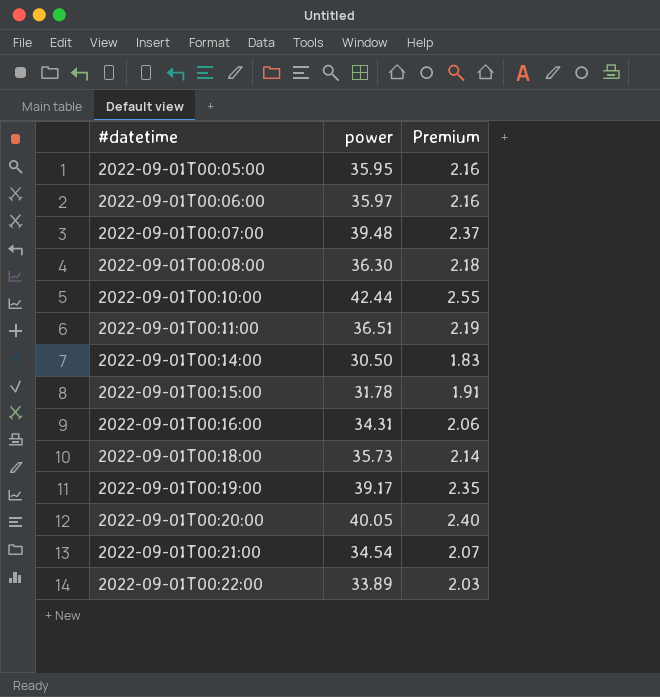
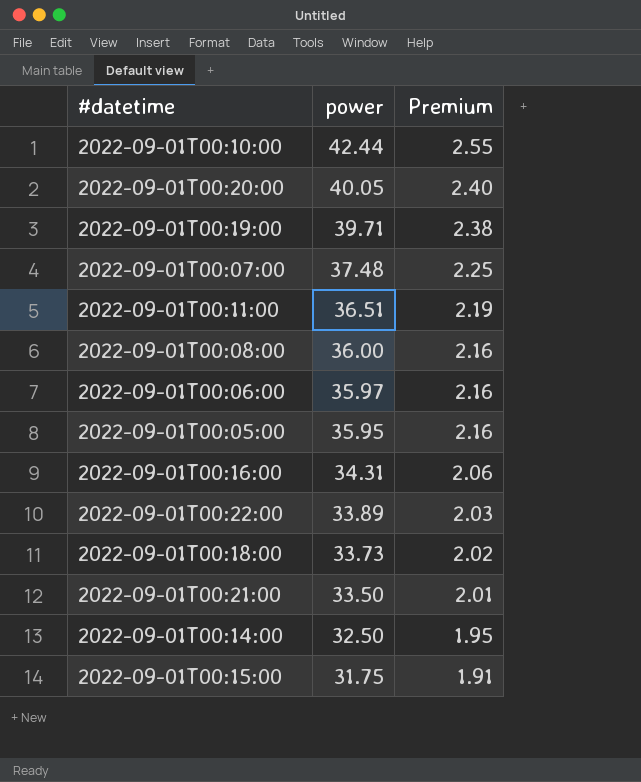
row order: #datetime ascending -> power descending
2022-09-01T00:19:00 | power: 39.17 -> 39.71
2022-09-01T00:19:00 | Premium: 2.35 -> 2.38
2022-09-01T00:07:00 | power: 39.48 -> 37.48
2022-09-01T00:07:00 | Premium: 2.37 -> 2.25
2022-09-01T00:08:00 | power: 36.30 -> 36.00
2022-09-01T00:08:00 | Premium: 2.18 -> 2.16
2022-09-01T00:18:00 | power: 35.73 -> 33.73
2022-09-01T00:18:00 | Premium: 2.14 -> 2.02
2022-09-01T00:21:00 | power: 34.54 -> 33.50
2022-09-01T00:21:00 | Premium: 2.07 -> 2.01
2022-09-01T00:14:00 | power: 30.50 -> 32.50
2022-09-01T00:14:00 | Premium: 1.83 -> 1.95
2022-09-01T00:15:00 | power: 31.78 -> 31.75

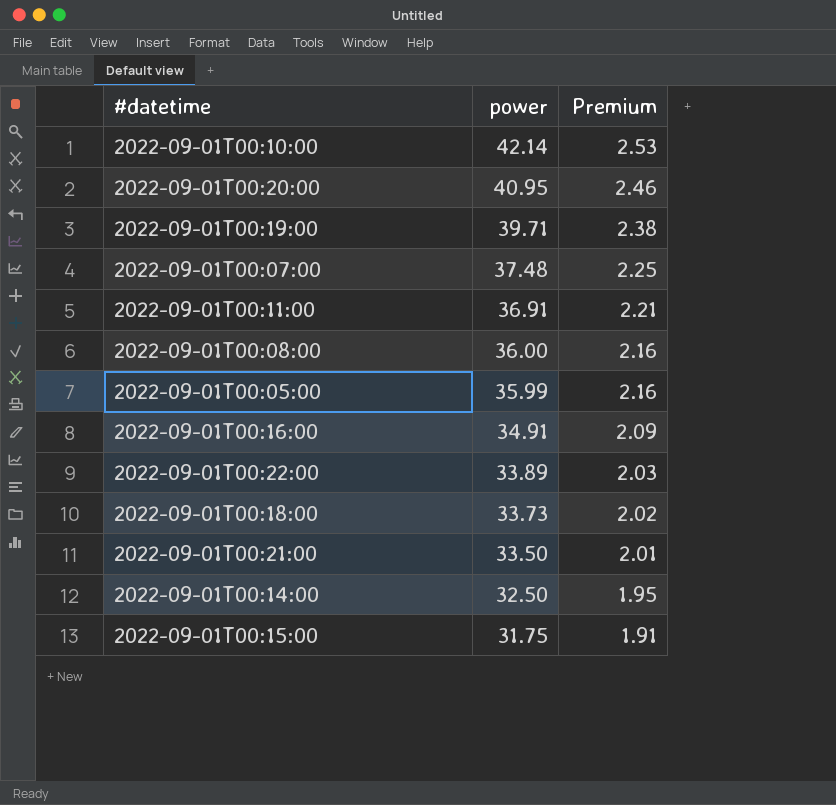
row 2022-09-01T00:06:00: 35.97 | 2.16 -> none
2022-09-01T00:10:00 | power: 42.44 -> 42.14
2022-09-01T00:10:00 | Premium: 2.55 -> 2.53
2022-09-01T00:20:00 | power: 40.05 -> 40.95
2022-09-01T00:20:00 | Premium: 2.40 -> 2.46
2022-09-01T00:11:00 | power: 36.51 -> 36.91
2022-09-01T00:11:00 | Premium: 2.19 -> 2.21
2022-09-01T00:05:00 | power: 35.95 -> 35.99
2022-09-01T00:16:00 | power: 34.31 -> 34.91
2022-09-01T00:16:00 | Premium: 2.06 -> 2.09

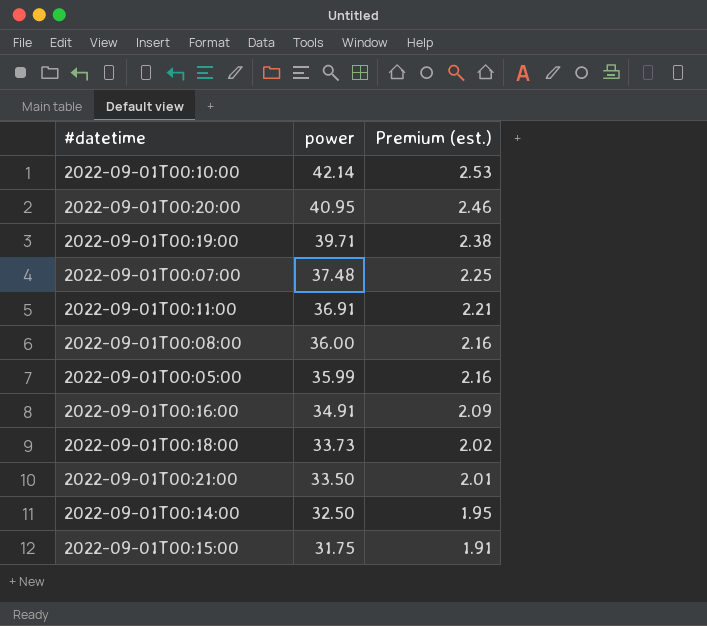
column name: Premium -> Premium (est.)
row 2022-09-01T00:22:00: 33.89 | 2.03 -> none

